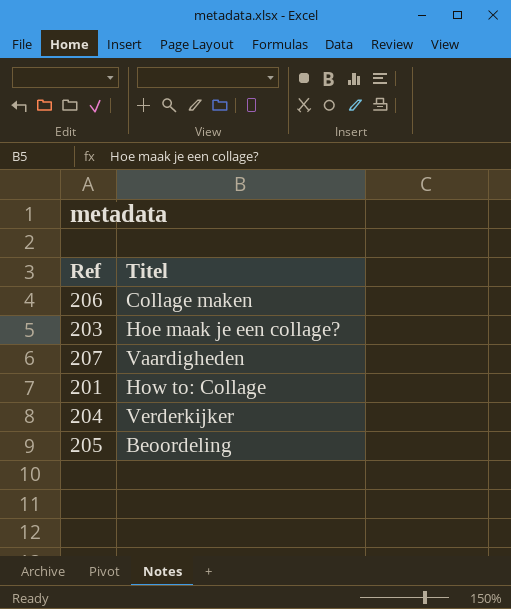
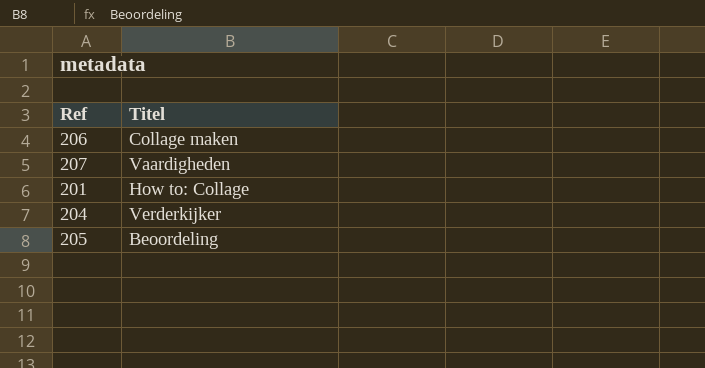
row 203: Hoe maak je een collage? -> none

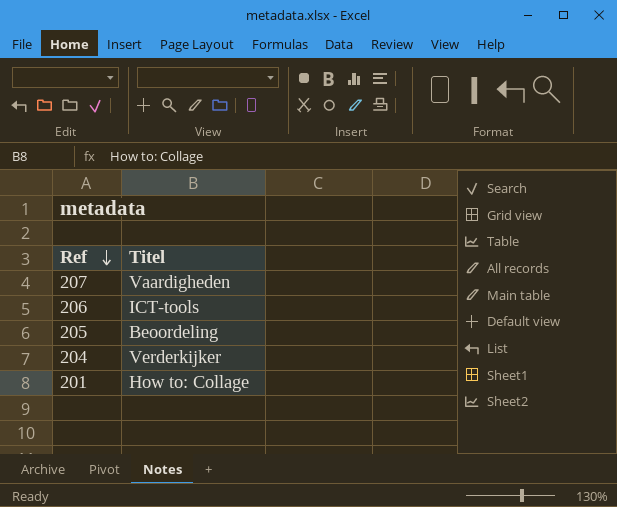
row order: none -> Ref descending
206 | Titel: Collage maken -> ICT-tools

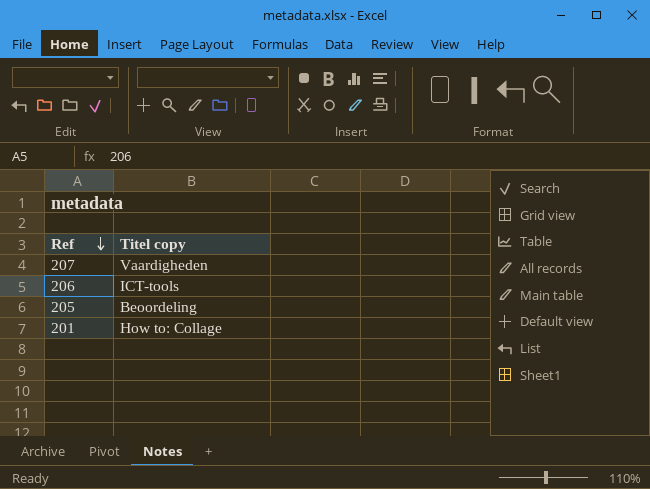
column name: Titel -> Titel copy
row 204: Verderkijker -> none

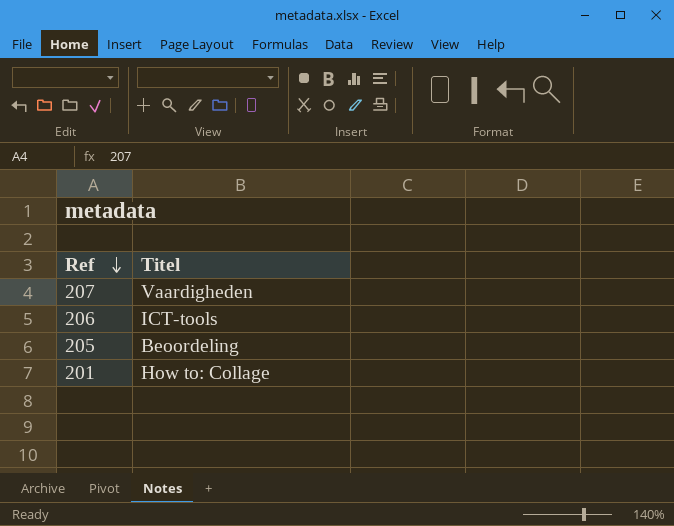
column name: Titel copy -> Titel

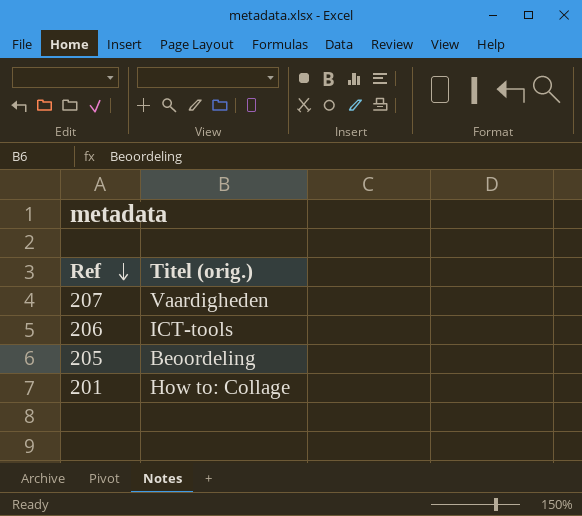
column name: Titel -> Titel (orig.)

